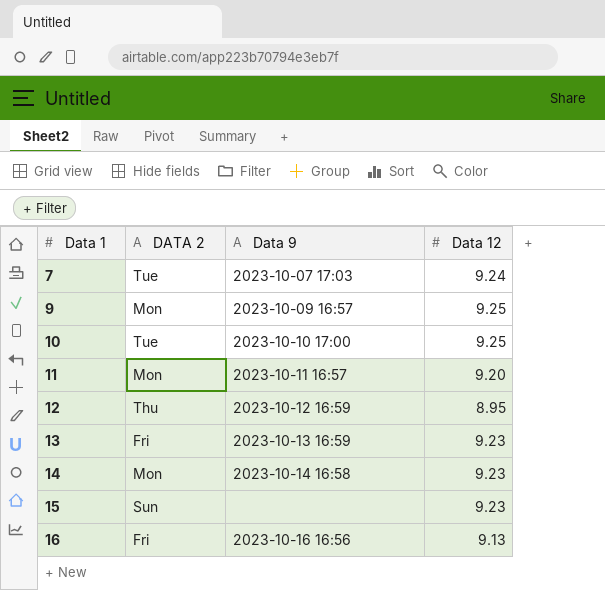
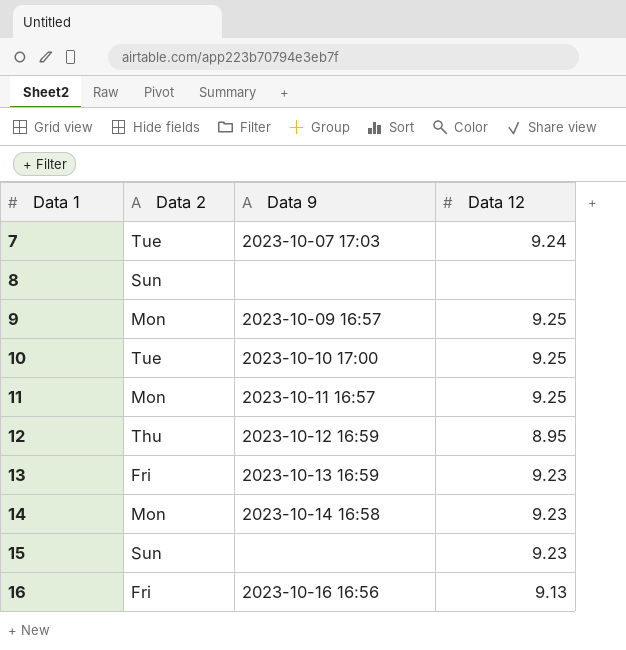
column name: DATA 2 -> Data 2
row 8: none -> Sun | none | none
11 | Data 12: 9.20 -> 9.25

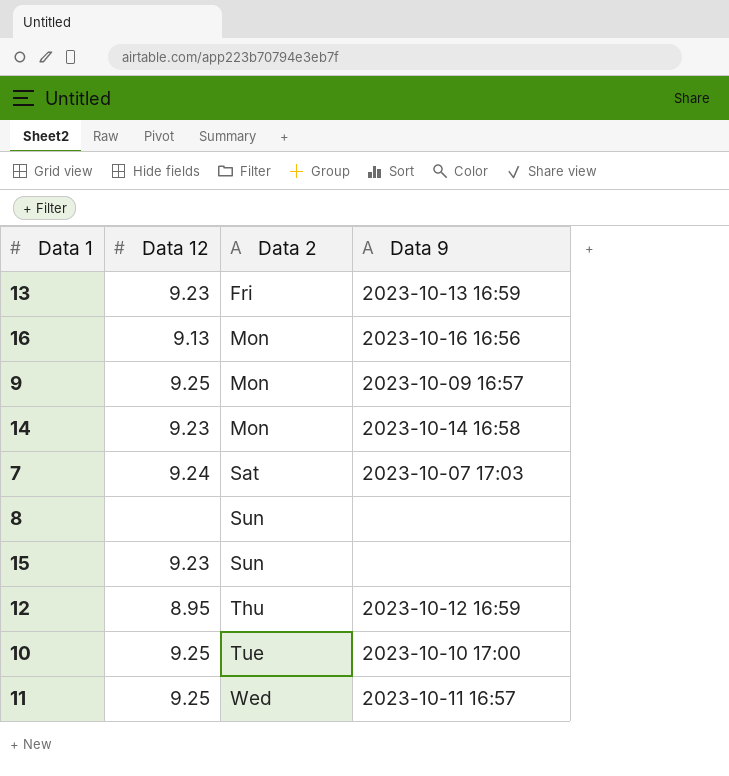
row order: Data 1 ascending -> Data 2 ascending
column Data 12 | position: 4 -> 2
16 | Data 2: Fri -> Mon
7 | Data 2: Tue -> Sat
11 | Data 2: Mon -> Wed

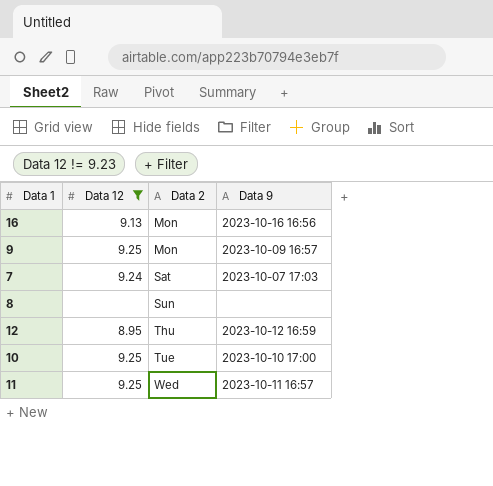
filter: none -> Data 12 != 9.23

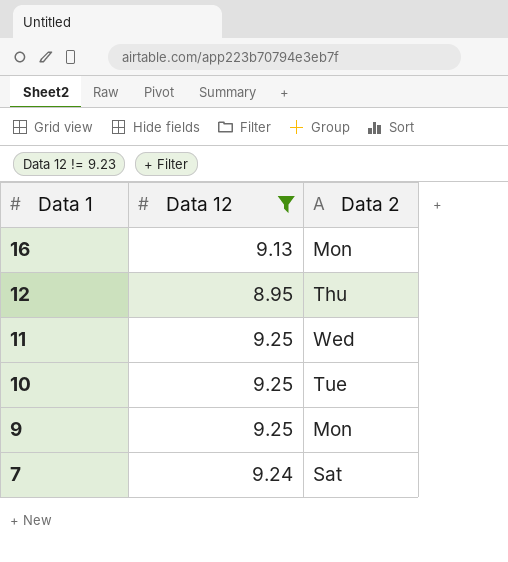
row order: Data 2 ascending -> Data 1 descending
column Data 9 | position: 4 -> none
row 8: none | Sun | none -> none

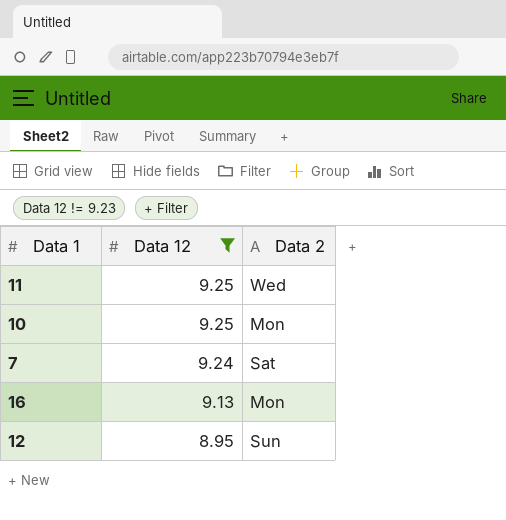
row order: Data 1 descending -> Data 12 descending
row 9: 9.25 | Mon -> none
10 | Data 2: Tue -> Mon
12 | Data 2: Thu -> Sun

